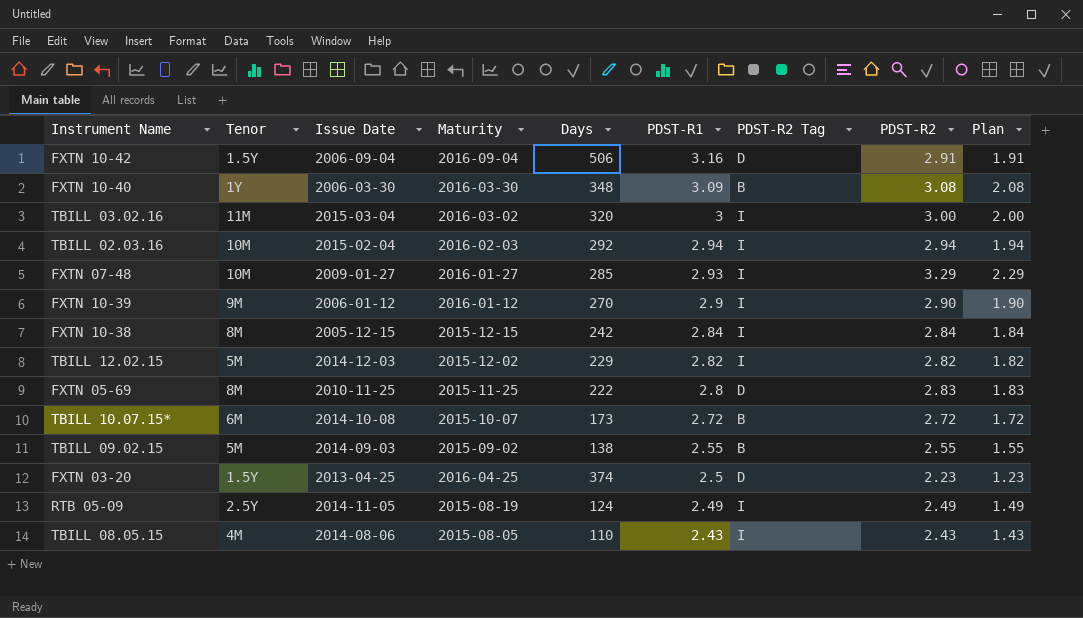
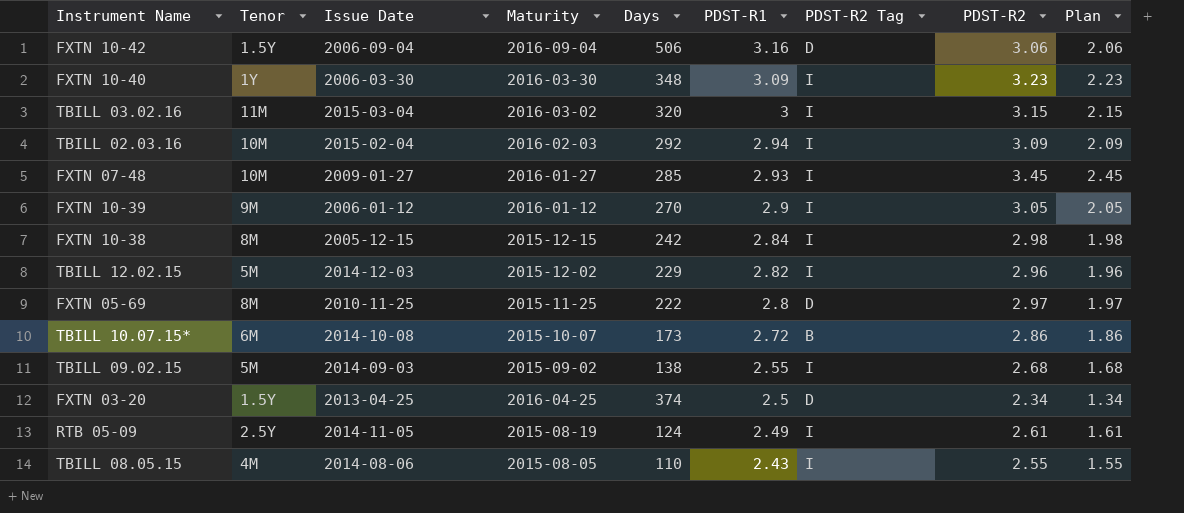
FXTN 10-42 | PDST-R2: 2.91 -> 3.06
FXTN 10-42 | Plan: 1.91 -> 2.06
FXTN 10-40 | PDST-R2 Tag: B -> I
FXTN 10-40 | PDST-R2: 3.08 -> 3.23
FXTN 10-40 | Plan: 2.08 -> 2.23
TBILL 03.02.16 | PDST-R2: 3.00 -> 3.15
TBILL 03.02.16 | Plan: 2.00 -> 2.15
TBILL 02.03.16 | PDST-R2: 2.94 -> 3.09
TBILL 02.03.16 | Plan: 1.94 -> 2.09
FXTN 07-48 | PDST-R2: 3.29 -> 3.45
FXTN 07-48 | Plan: 2.29 -> 2.45
FXTN 10-39 | PDST-R2: 2.90 -> 3.05
FXTN 10-39 | Plan: 1.90 -> 2.05
FXTN 10-38 | PDST-R2: 2.84 -> 2.98
FXTN 10-38 | Plan: 1.84 -> 1.98
TBILL 12.02.15 | PDST-R2: 2.82 -> 2.96
TBILL 12.02.15 | Plan: 1.82 -> 1.96
FXTN 05-69 | PDST-R2: 2.83 -> 2.97
FXTN 05-69 | Plan: 1.83 -> 1.97
TBILL 10.07.15* | PDST-R2: 2.72 -> 2.86
TBILL 10.07.15* | Plan: 1.72 -> 1.86
TBILL 09.02.15 | PDST-R2 Tag: B -> I
TBILL 09.02.15 | PDST-R2: 2.55 -> 2.68
TBILL 09.02.15 | Plan: 1.55 -> 1.68
FXTN 03-20 | PDST-R2: 2.23 -> 2.34
FXTN 03-20 | Plan: 1.23 -> 1.34
RTB 05-09 | PDST-R2: 2.49 -> 2.61
RTB 05-09 | Plan: 1.49 -> 1.61
TBILL 08.05.15 | PDST-R2: 2.43 -> 2.55
TBILL 08.05.15 | Plan: 1.43 -> 1.55

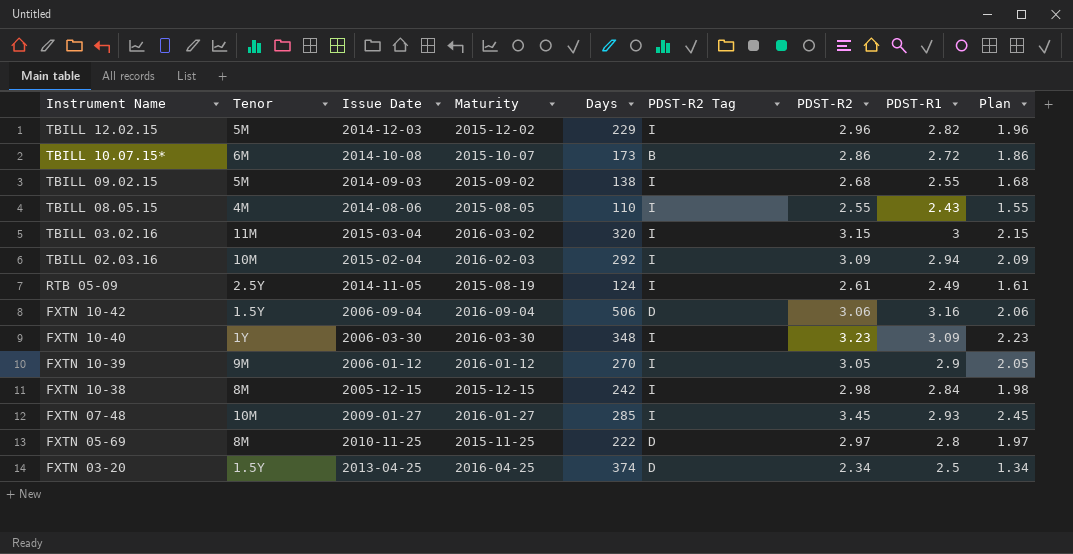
row order: PDST-R1 descending -> Instrument Name descending
column PDST-R1 | position: 6 -> 8

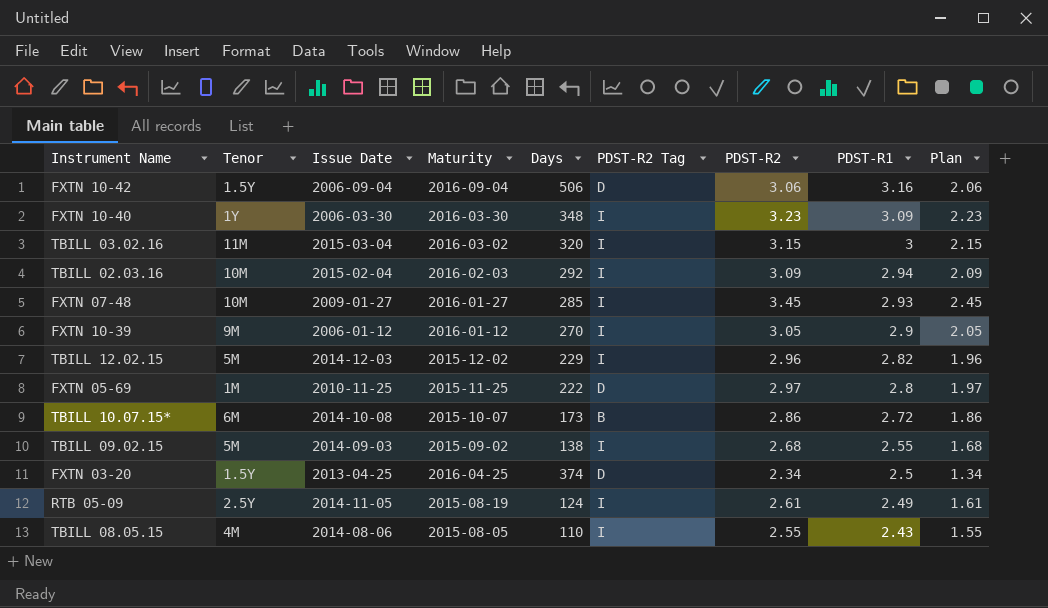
row order: Instrument Name descending -> PDST-R1 descending
row FXTN 10-38: 8M | 2005-12-15 | 2015-12-15 | 242 | I | 2.98 | 2.84 | 1.98 -> none
FXTN 05-69 | Tenor: 8M -> 1M

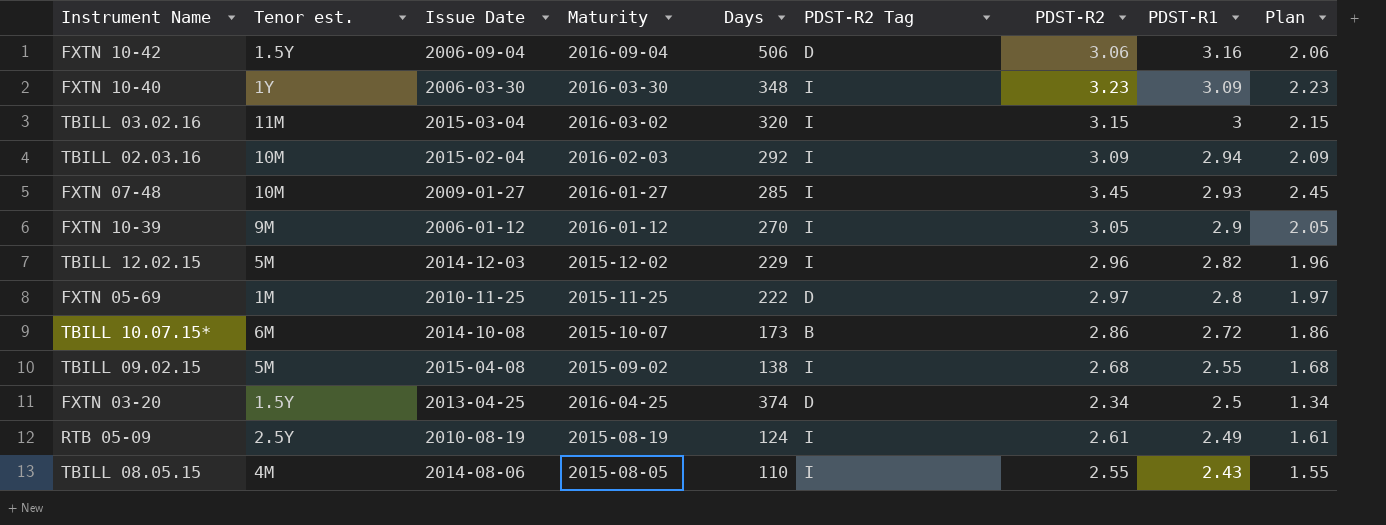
column name: Tenor -> Tenor est.
TBILL 09.02.15 | Issue Date: 2014-09-03 -> 2015-04-08
RTB 05-09 | Issue Date: 2014-11-05 -> 2010-08-19

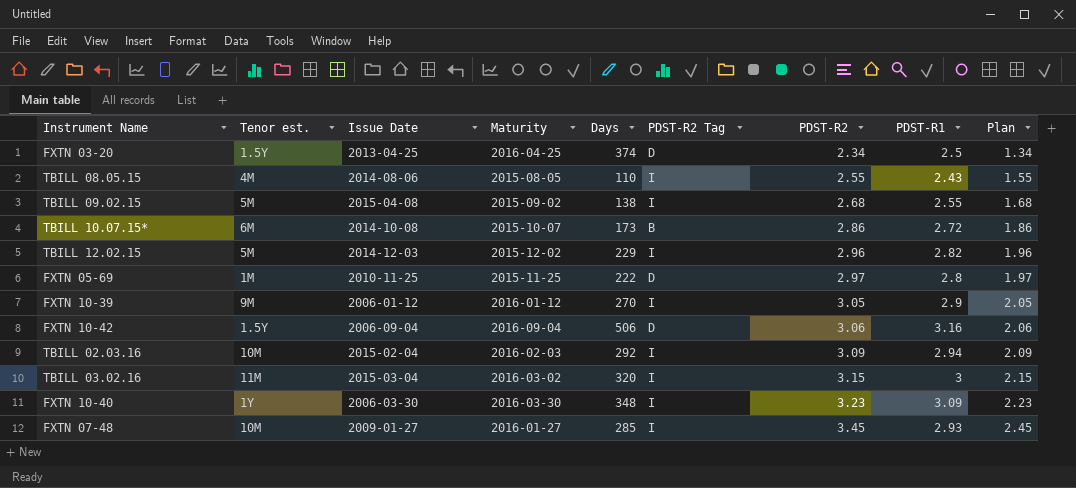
row order: PDST-R1 descending -> PDST-R2 ascending
row RTB 05-09: 2.5Y | 2010-08-19 | 2015-08-19 | 124 | I | 2.61 | 2.49 | 1.61 -> none

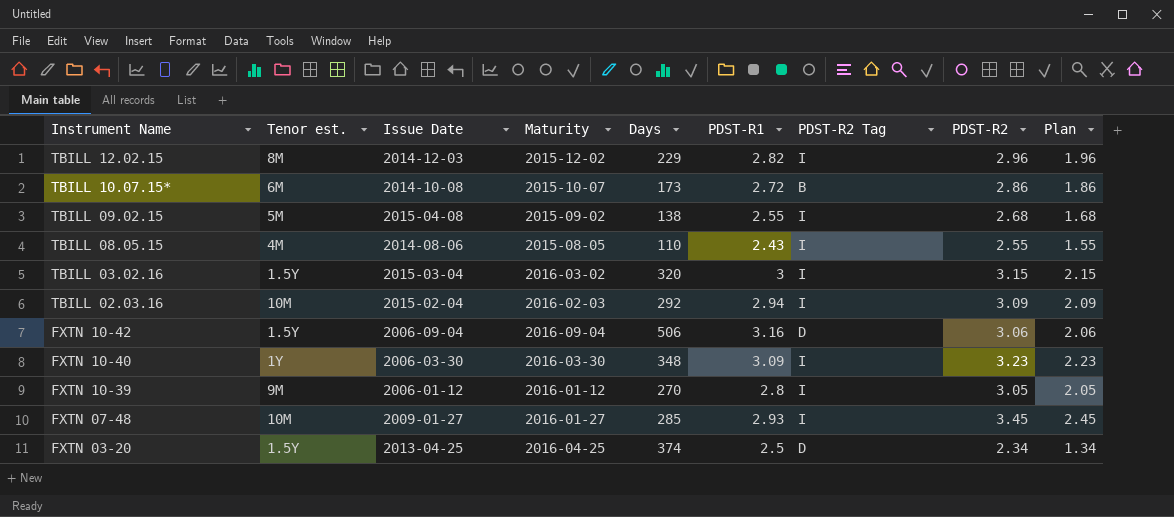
row order: PDST-R2 ascending -> Instrument Name descending
column PDST-R1 | position: 8 -> 6
row FXTN 05-69: 1M | 2010-11-25 | 2015-11-25 | 222 | D | 2.97 | 2.8 | 1.97 -> none
TBILL 12.02.15 | Tenor est.: 5M -> 8M
TBILL 03.02.16 | Tenor est.: 11M -> 1.5Y
FXTN 10-39 | PDST-R1: 2.9 -> 2.8

